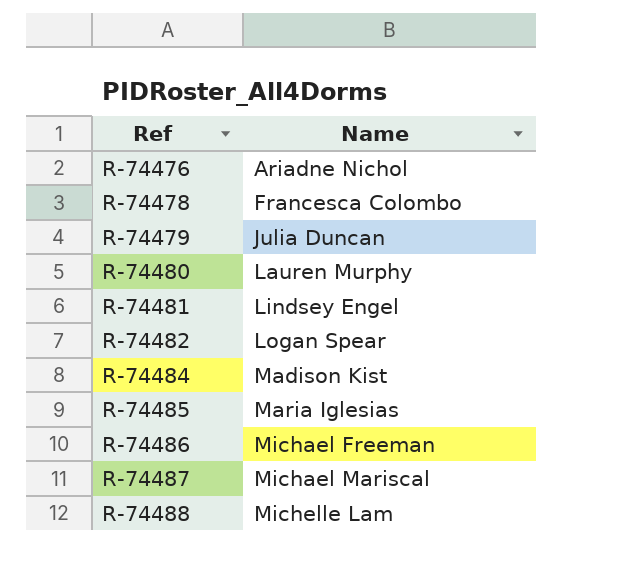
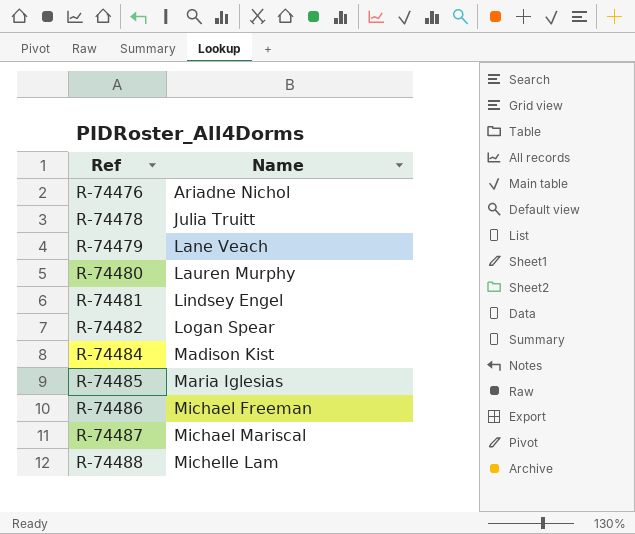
R-74478 | Name: Francesca Colombo -> Julia Truitt
R-74479 | Name: Julia Duncan -> Lane Veach

